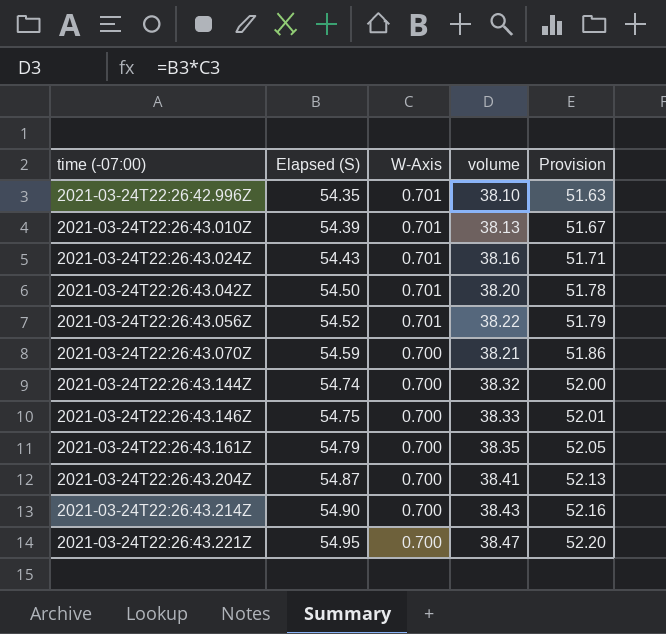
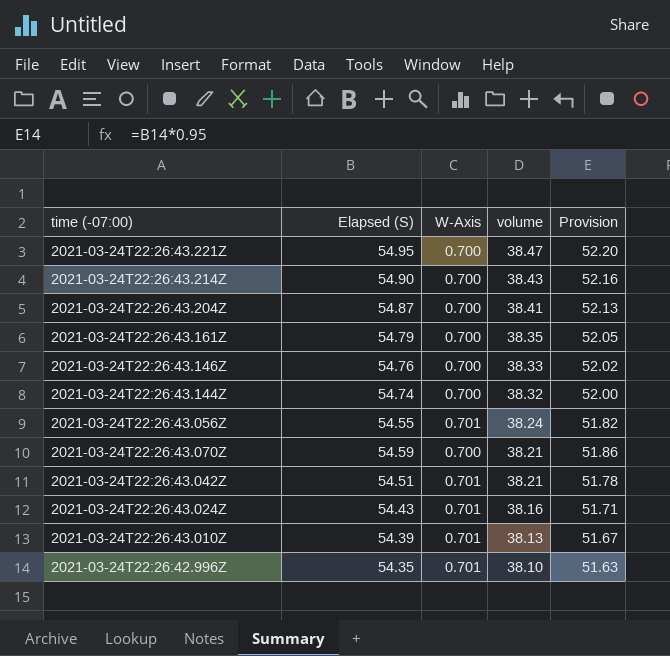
row order: time (-07:00) ascending -> volume descending
2021-03-24T22:26:43.146Z | Elapsed (S): 54.75 -> 54.76
2021-03-24T22:26:43.146Z | Provision: 52.01 -> 52.02
2021-03-24T22:26:43.056Z | Elapsed (S): 54.52 -> 54.55
2021-03-24T22:26:43.056Z | volume: 38.22 -> 38.24
2021-03-24T22:26:43.056Z | Provision: 51.79 -> 51.82
2021-03-24T22:26:43.042Z | Elapsed (S): 54.50 -> 54.51
2021-03-24T22:26:43.042Z | volume: 38.20 -> 38.21

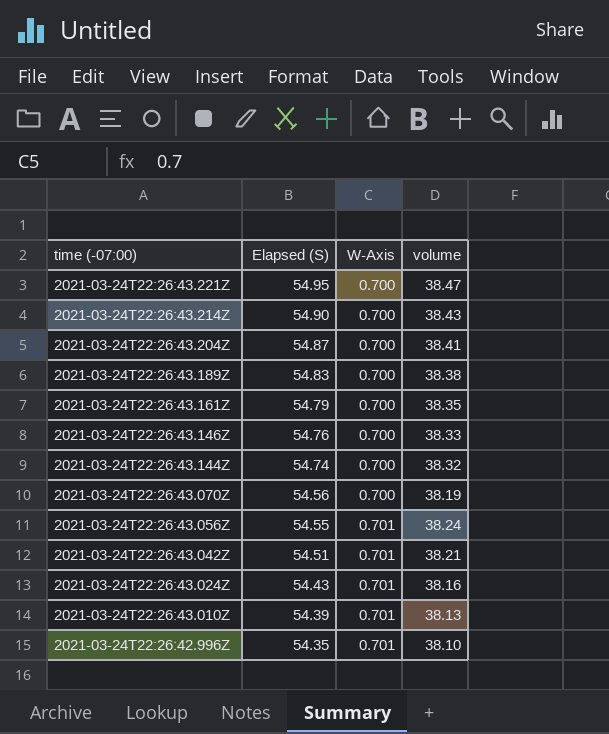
row order: volume descending -> time (-07:00) descending
column Provision | formula: [Elapsed (S)] * 0.95 -> none
row 2021-03-24T22:26:43.189Z: none -> 54.83 | 0.700 | 38.38
2021-03-24T22:26:43.070Z | Elapsed (S): 54.59 -> 54.56
2021-03-24T22:26:43.070Z | volume: 38.21 -> 38.19

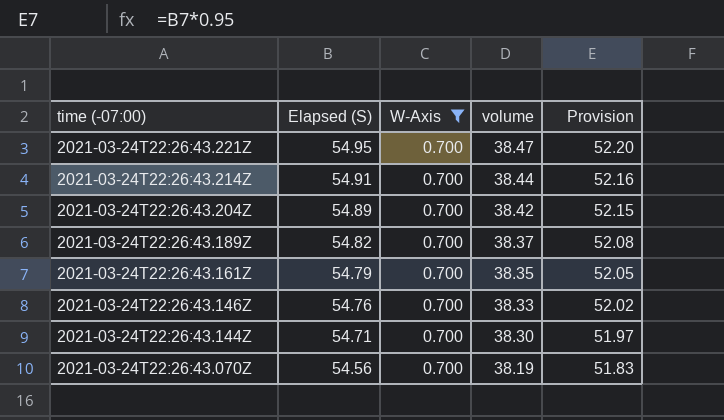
filter: none -> W-Axis = 0.700
column Provision | formula: none -> [Elapsed (S)] * 0.95
2021-03-24T22:26:43.214Z | Elapsed (S): 54.90 -> 54.91
2021-03-24T22:26:43.214Z | volume: 38.43 -> 38.44
2021-03-24T22:26:43.204Z | Elapsed (S): 54.87 -> 54.89
2021-03-24T22:26:43.204Z | volume: 38.41 -> 38.42
2021-03-24T22:26:43.189Z | Elapsed (S): 54.83 -> 54.82
2021-03-24T22:26:43.189Z | volume: 38.38 -> 38.37
2021-03-24T22:26:43.144Z | Elapsed (S): 54.74 -> 54.71
2021-03-24T22:26:43.144Z | volume: 38.32 -> 38.30

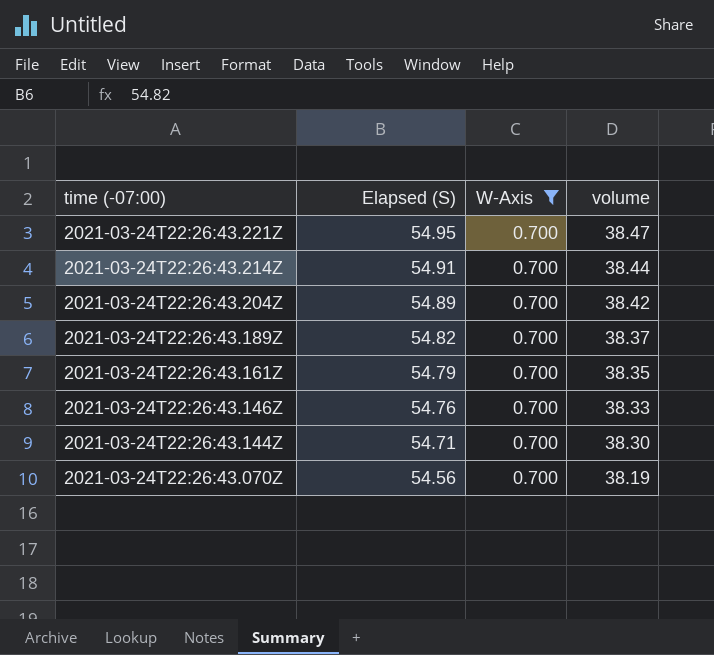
column Provision | formula: [Elapsed (S)] * 0.95 -> none

